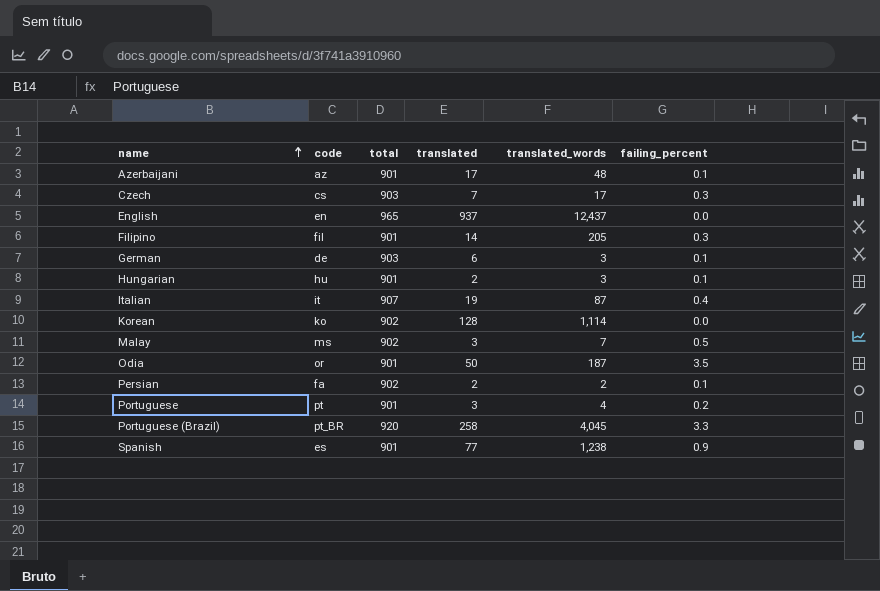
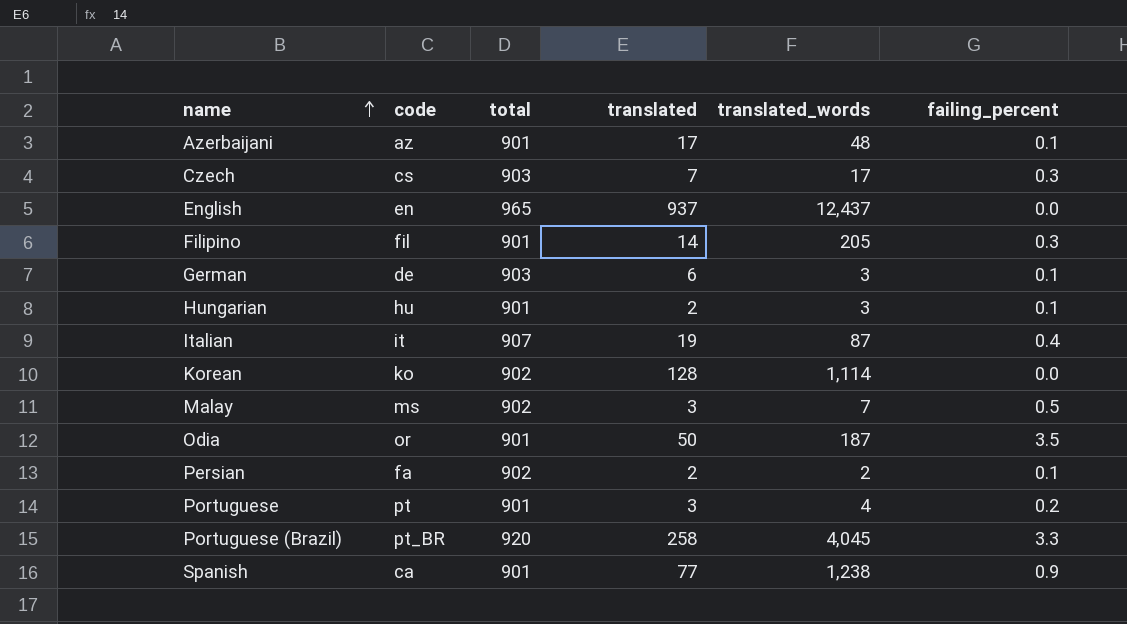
Spanish | code: es -> ca

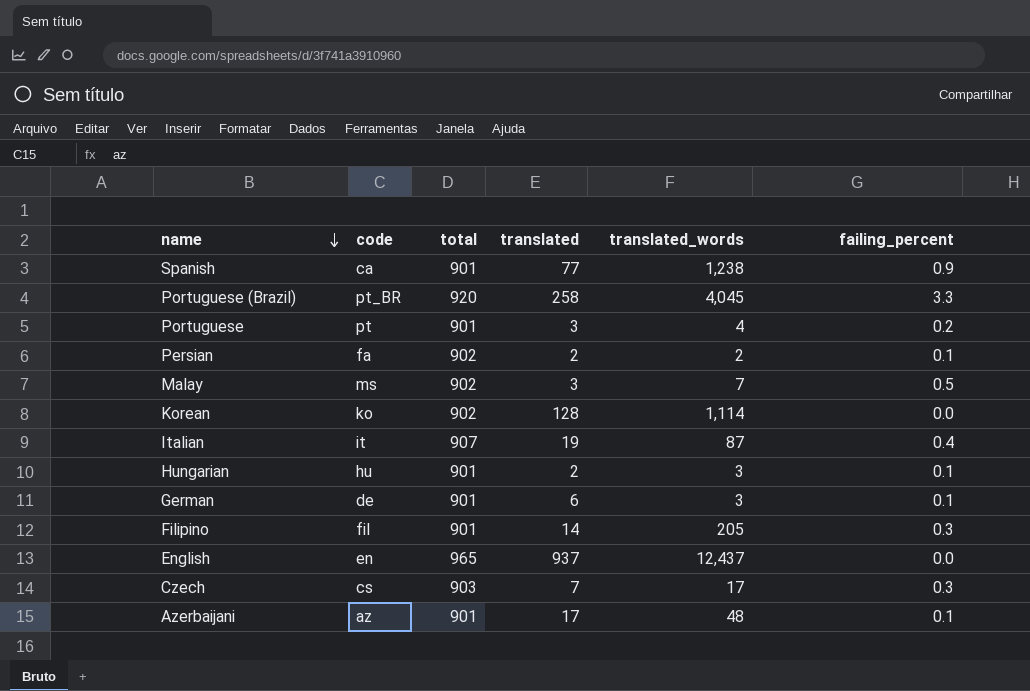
row order: name ascending -> name descending
row Odia: or | 901 | 50 | 187 | 3.5 -> none
German | total: 903 -> 901

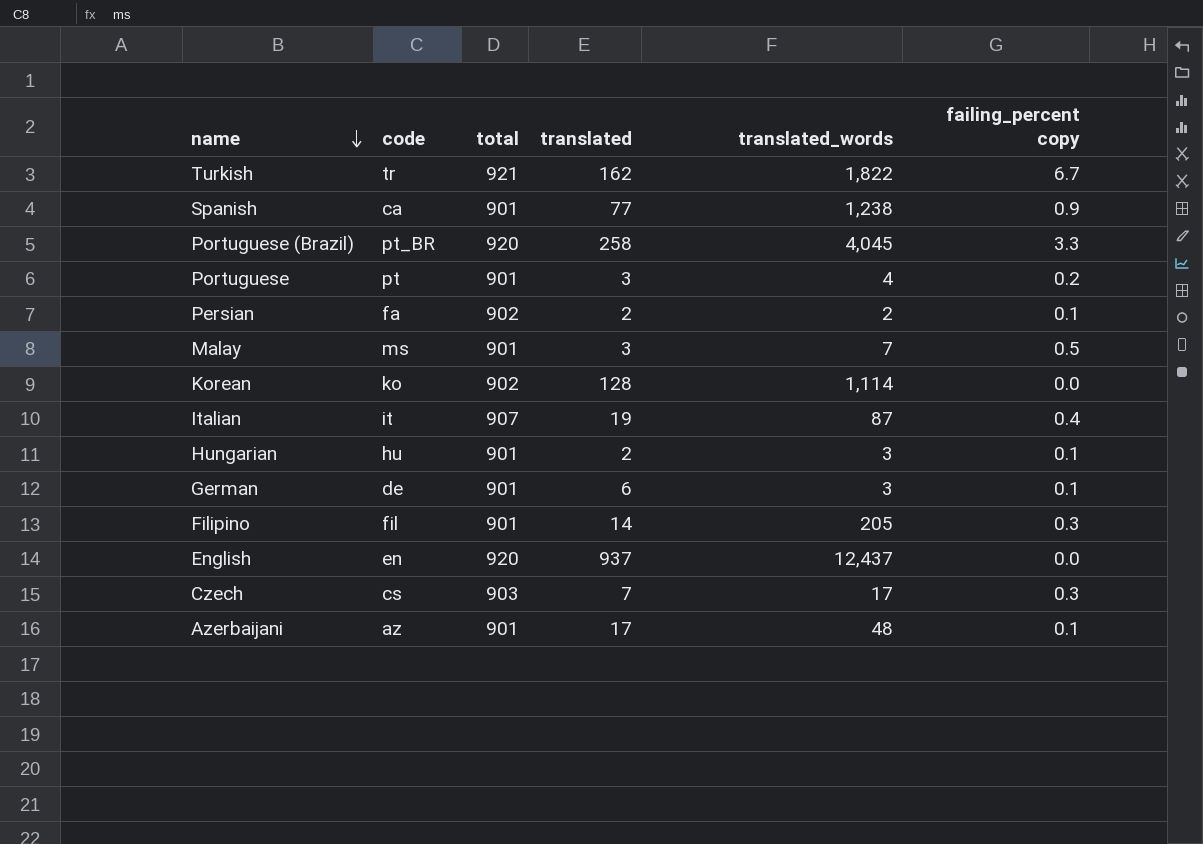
column name: failing_percent -> failing_percent copy
row Turkish: none -> tr | 921 | 162 | 1,822 | 6.7
Malay | total: 902 -> 901
English | total: 965 -> 920

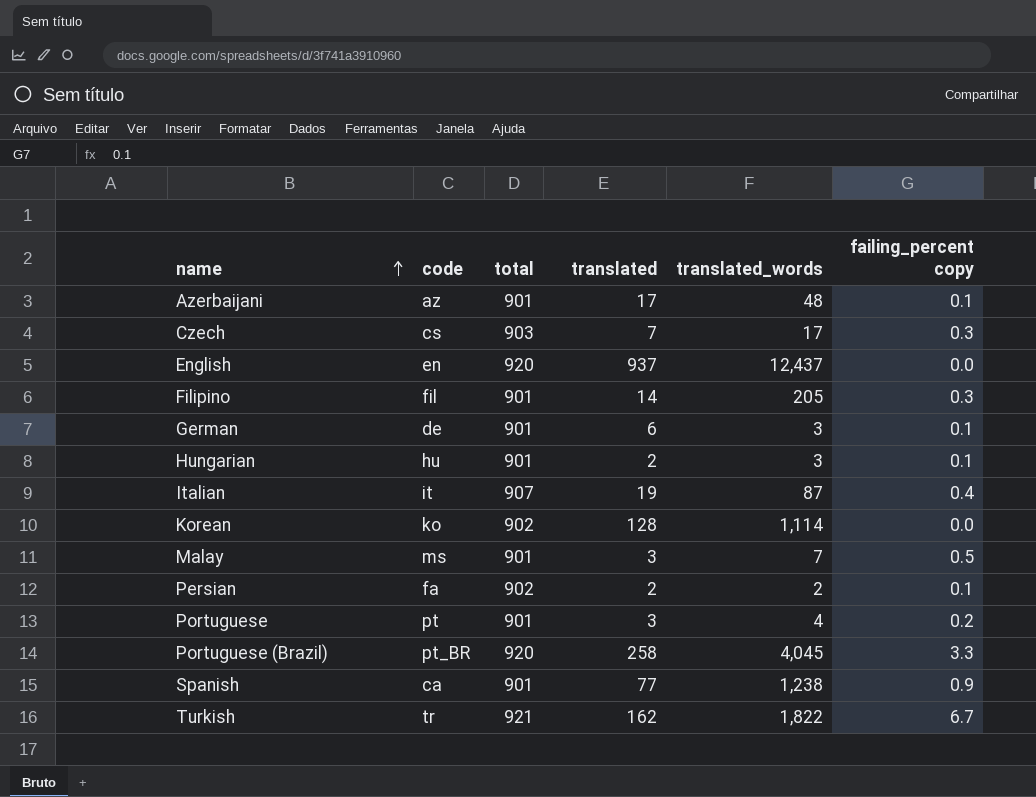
row order: name descending -> name ascending

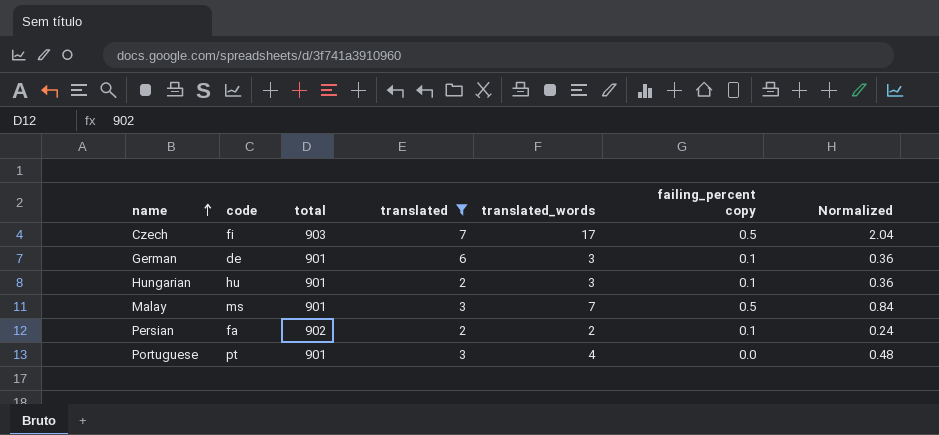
filter: none -> translated <= 7
column Normalized | formula: none -> [translated_words] * 0.12
Czech | code: cs -> fi
Czech | failing_percent copy: 0.3 -> 0.5
Portuguese | failing_percent copy: 0.2 -> 0.0

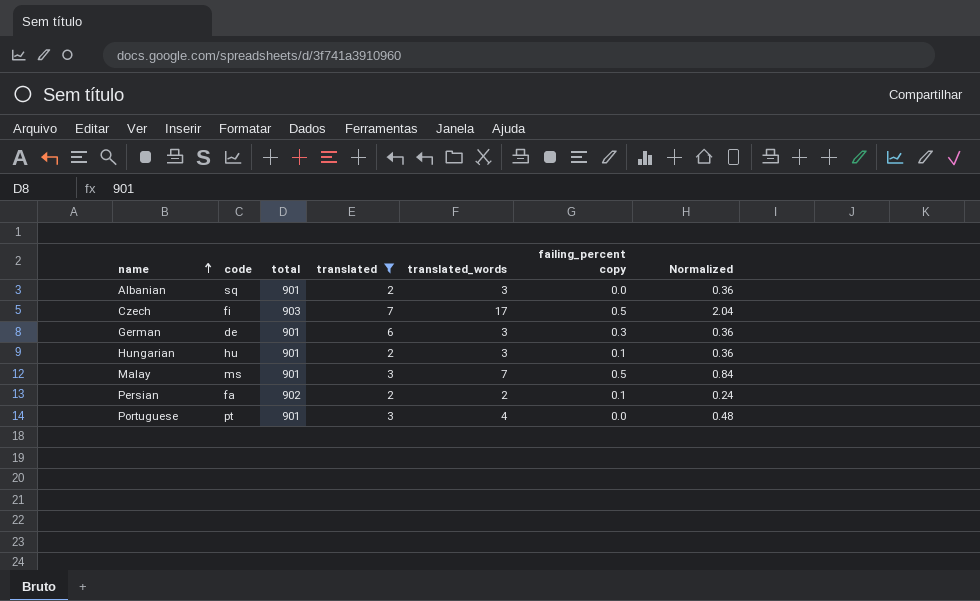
row Albanian: none -> sq | 901 | 2 | 3 | 0.0 | 0.36
German | failing_percent copy: 0.1 -> 0.3

